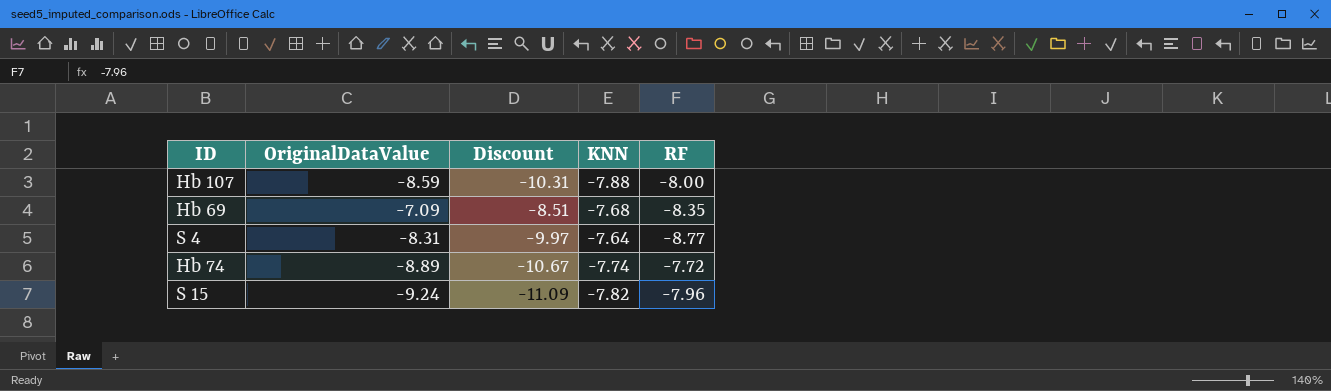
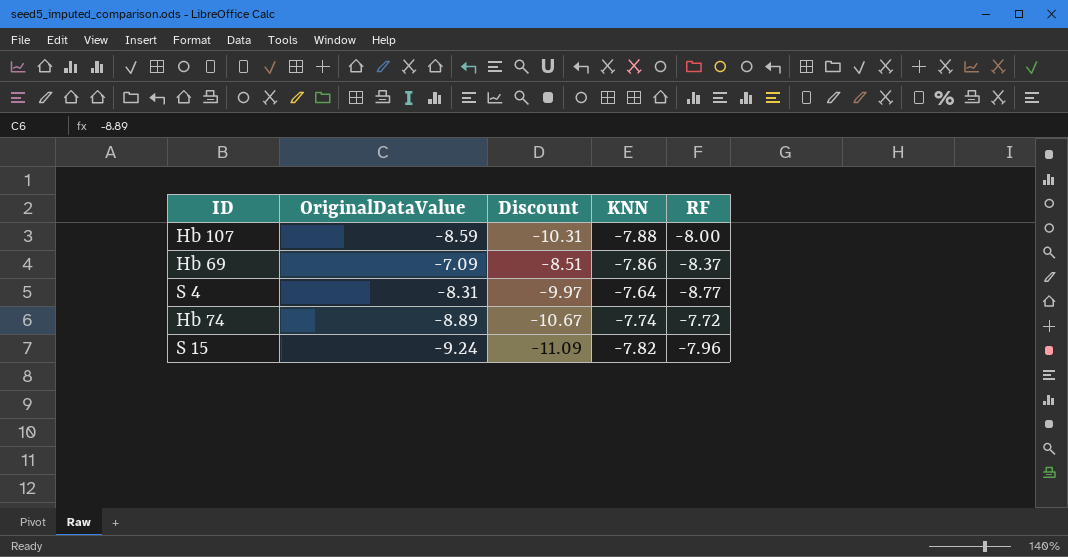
Hb 69 | KNN: -7.68 -> -7.86
Hb 69 | RF: -8.35 -> -8.37

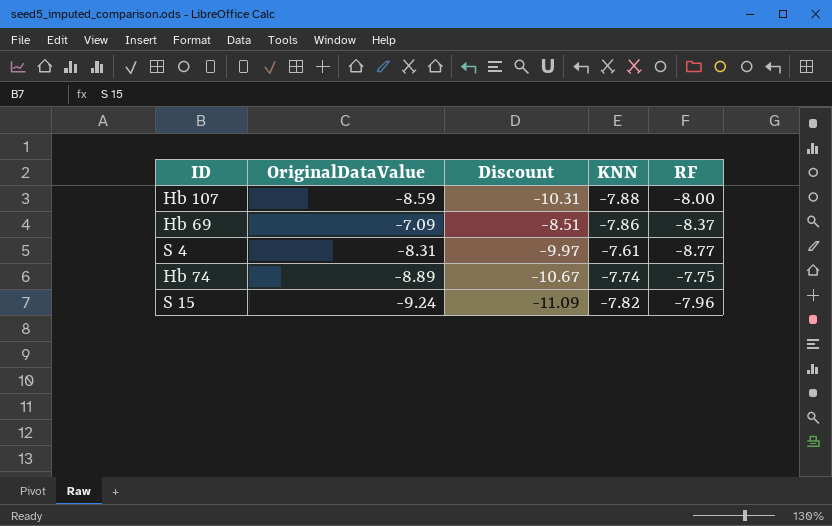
S 4 | KNN: -7.64 -> -7.61
Hb 74 | RF: -7.72 -> -7.75

